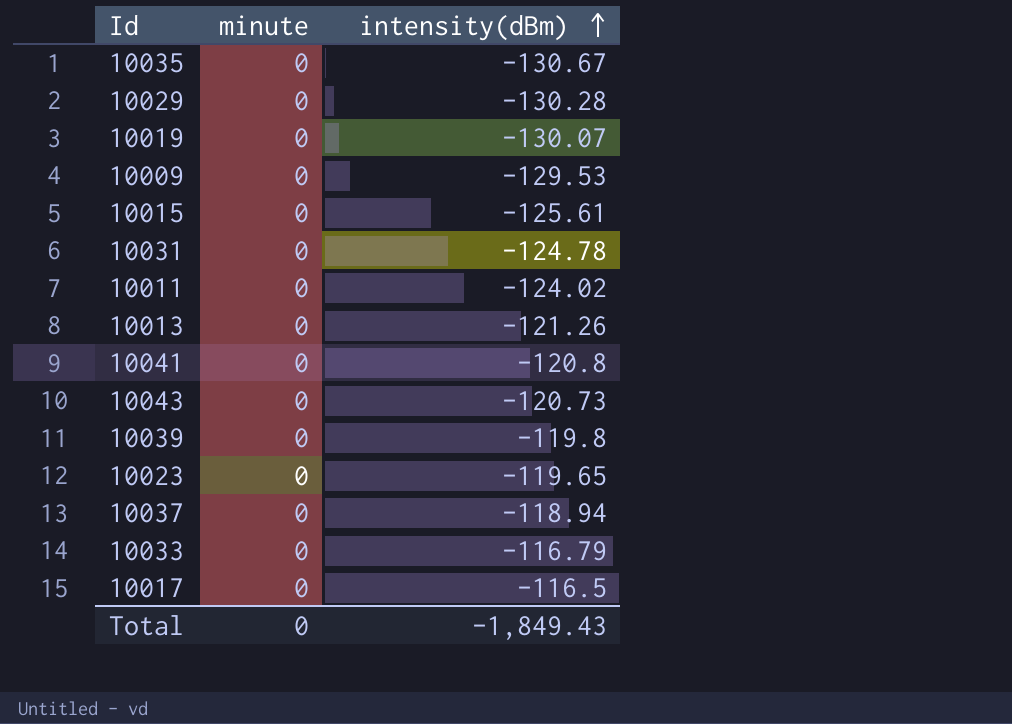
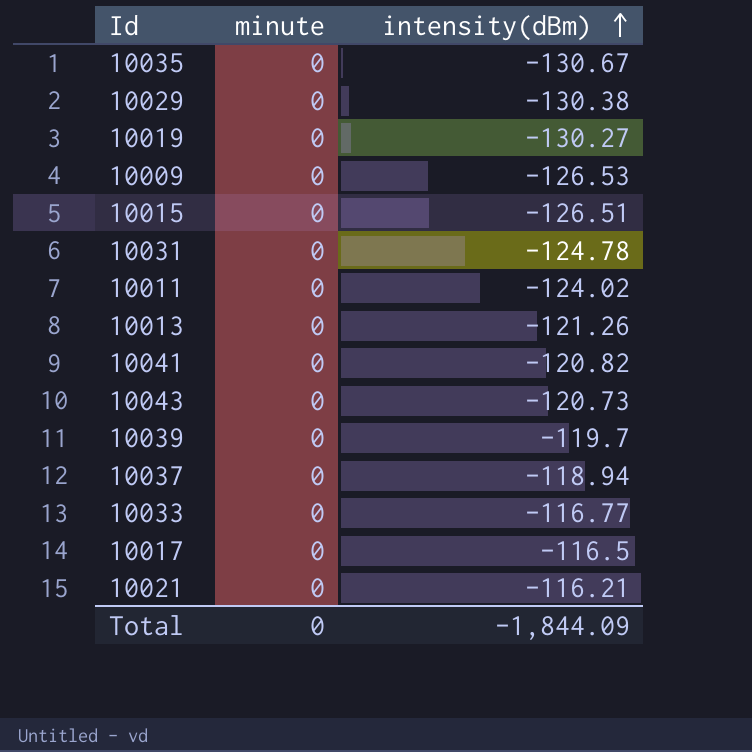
row 10023: 0 | -119.65 -> none
10029 | intensity(dBm): -130.28 -> -130.38
10019 | intensity(dBm): -130.07 -> -130.27
10009 | intensity(dBm): -129.53 -> -126.53
10015 | intensity(dBm): -125.61 -> -126.51
10041 | intensity(dBm): -120.8 -> -120.82
10039 | intensity(dBm): -119.8 -> -119.7
10033 | intensity(dBm): -116.79 -> -116.77
row 10021: none -> 0 | -116.21
Total | intensity(dBm): -1,849.43 -> -1,844.09

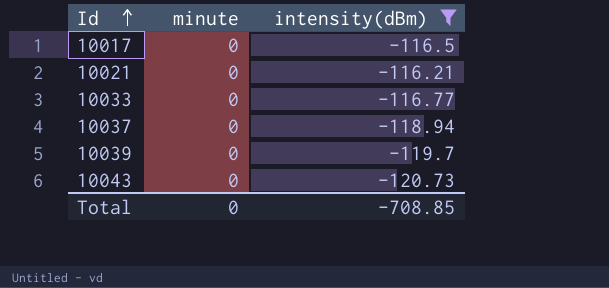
filter: none -> intensity(dBm) >= -120.73
row order: intensity(dBm) ascending -> Id ascending
Total | intensity(dBm): -1,844.09 -> -708.85

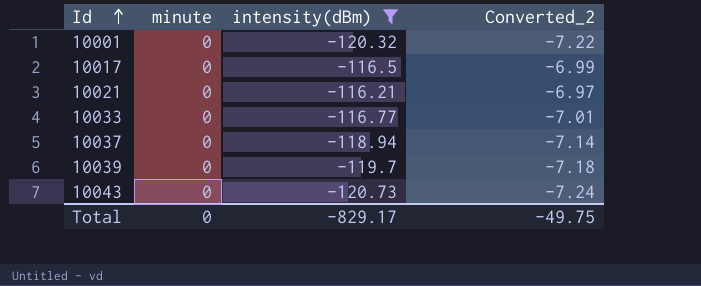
column Converted_2 | formula: none -> [intensity(dBm)] * 0.06
row 10001: none -> 0 | -120.32 | -7.22
Total | intensity(dBm): -708.85 -> -829.17

